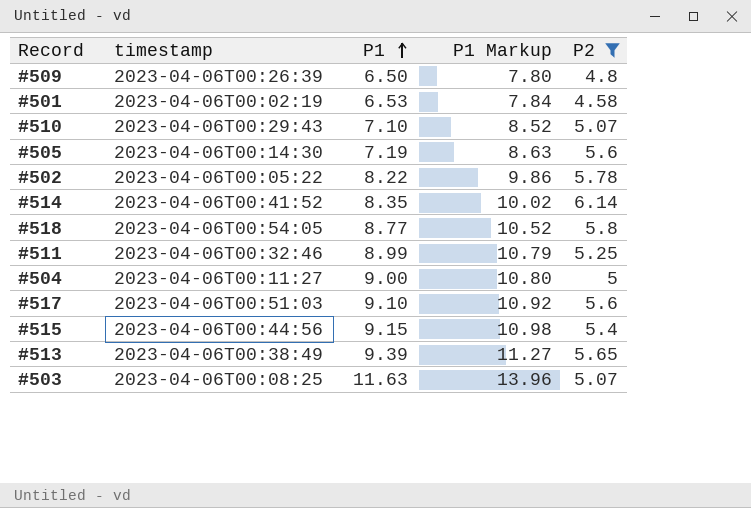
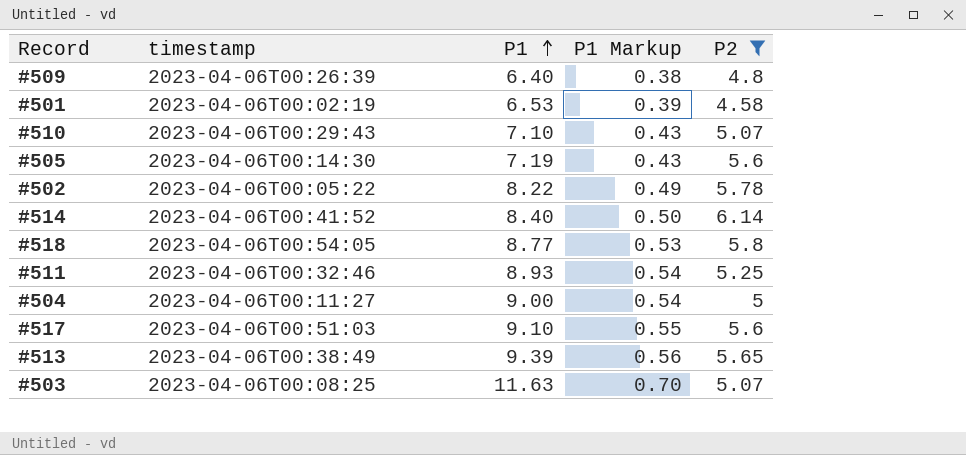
column P1 Markup | formula: [P1] * 1.2 -> [P1] * 0.06
row #515: 2023-04-06T00:44:56 | 9.15 | 10.98 | 5.4 -> none
#509 | P1: 6.50 -> 6.40
#514 | P1: 8.35 -> 8.40
#511 | P1: 8.99 -> 8.93

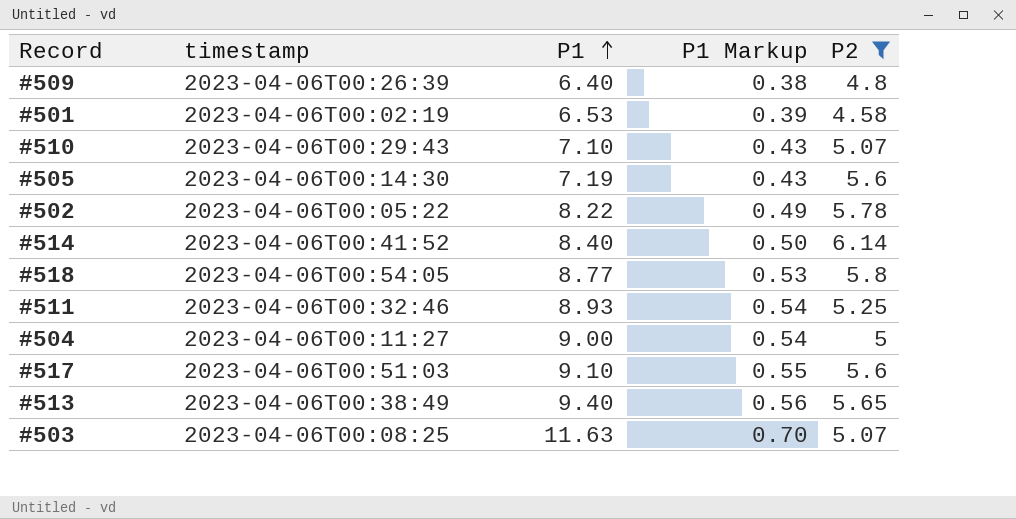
#513 | P1: 9.39 -> 9.40

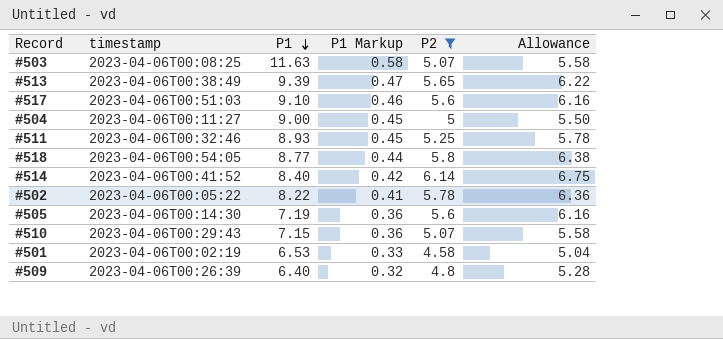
row order: P1 ascending -> P1 descending
column P1 Markup | formula: [P1] * 0.06 -> [P1] * 0.05
column Allowance | formula: none -> [P2] * 1.1
#513 | P1: 9.40 -> 9.39
#510 | P1: 7.10 -> 7.15

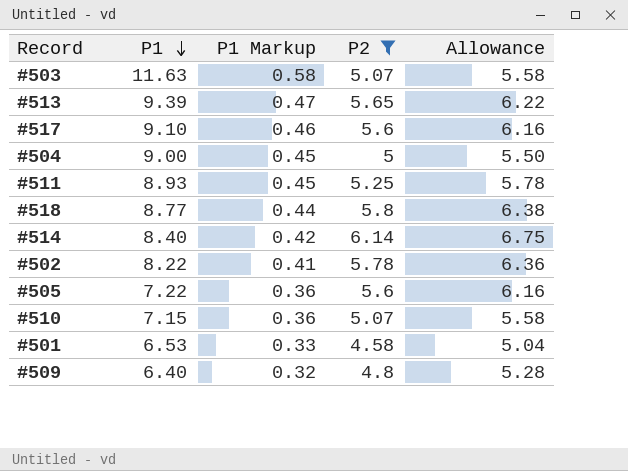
column timestamp | position: 2 -> none
#505 | P1: 7.19 -> 7.22

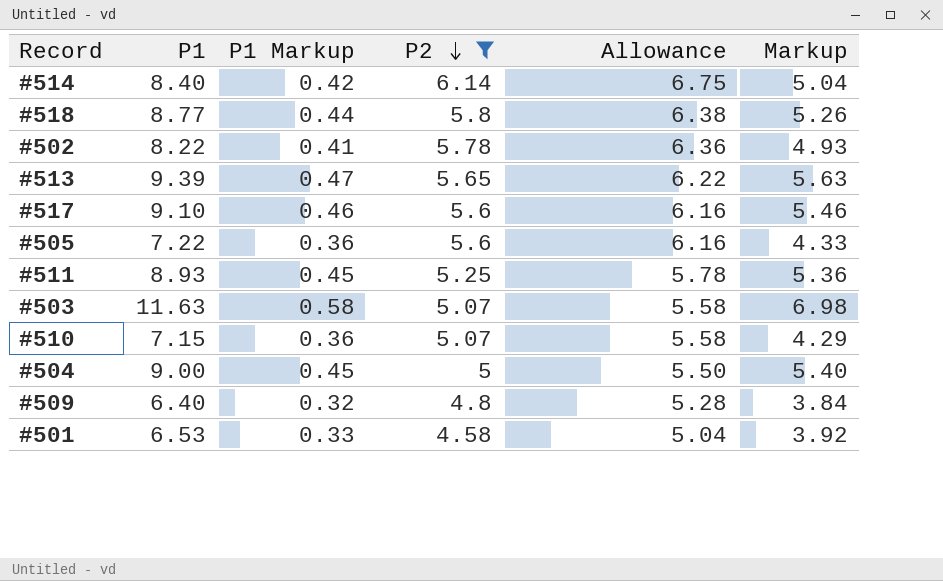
row order: P1 descending -> P2 descending
column Markup | formula: none -> [P1] * 0.6

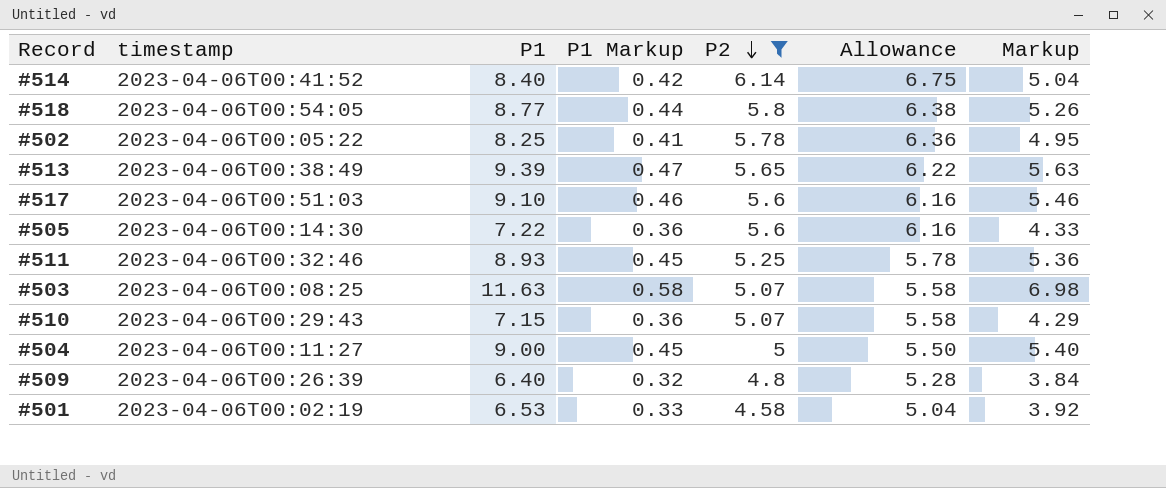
column timestamp | position: none -> 2
#502 | P1: 8.22 -> 8.25
#502 | Markup: 4.93 -> 4.95

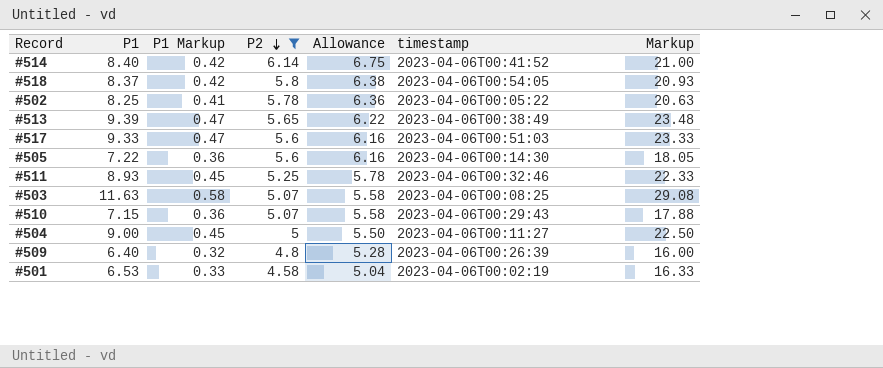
column timestamp | position: 2 -> 6
column Markup | formula: [P1] * 0.6 -> [P1] * 2.5
#518 | P1: 8.77 -> 8.37
#518 | P1 Markup: 0.44 -> 0.42
#517 | P1: 9.10 -> 9.33
#517 | P1 Markup: 0.46 -> 0.47

